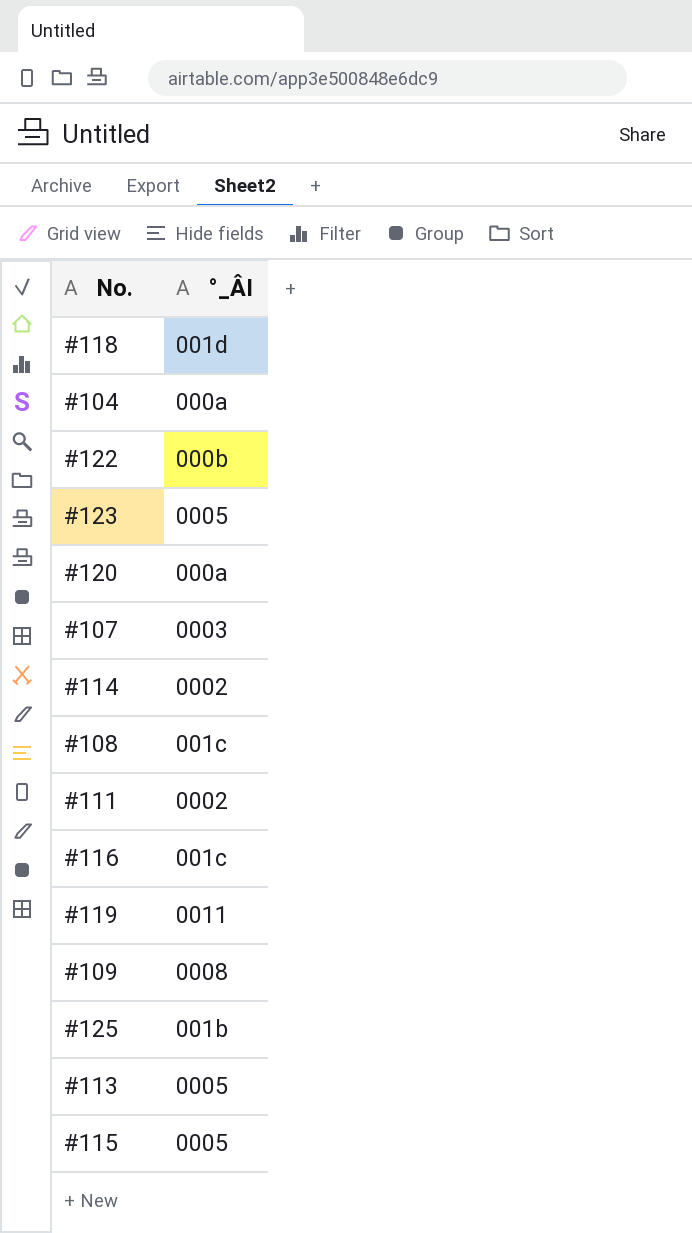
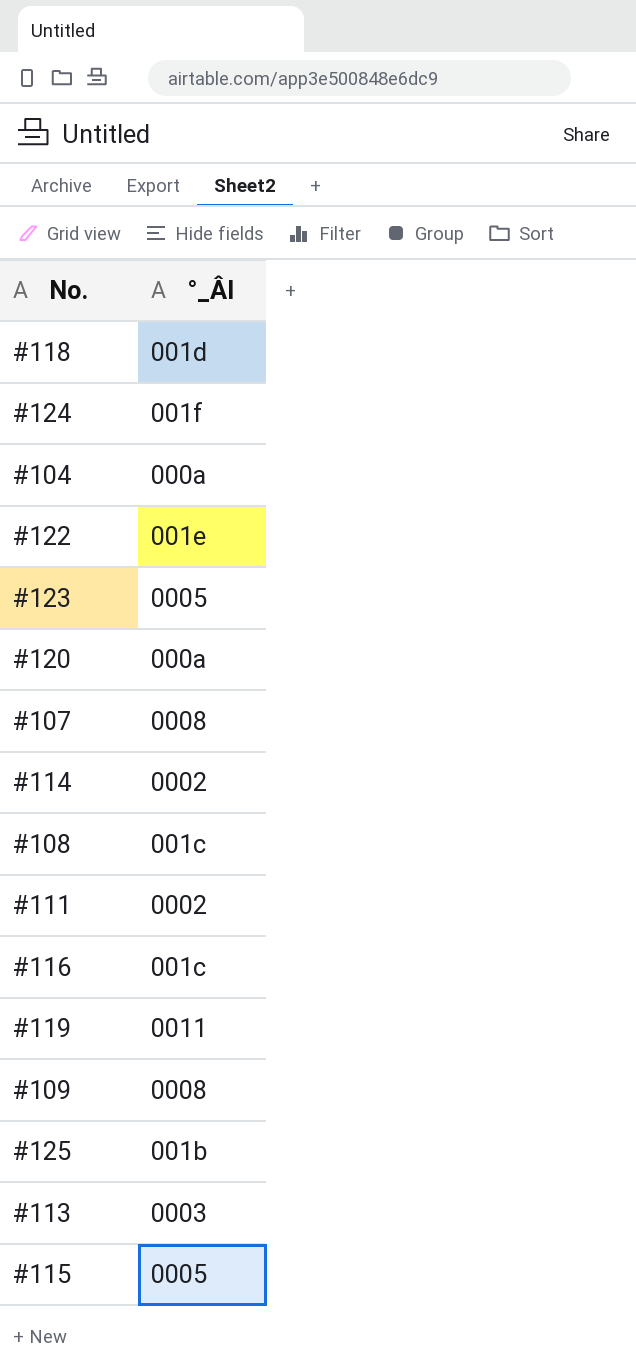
row #124: none -> 001f
#122 | °_ÂI: 000b -> 001e
#107 | °_ÂI: 0003 -> 0008
#113 | °_ÂI: 0005 -> 0003

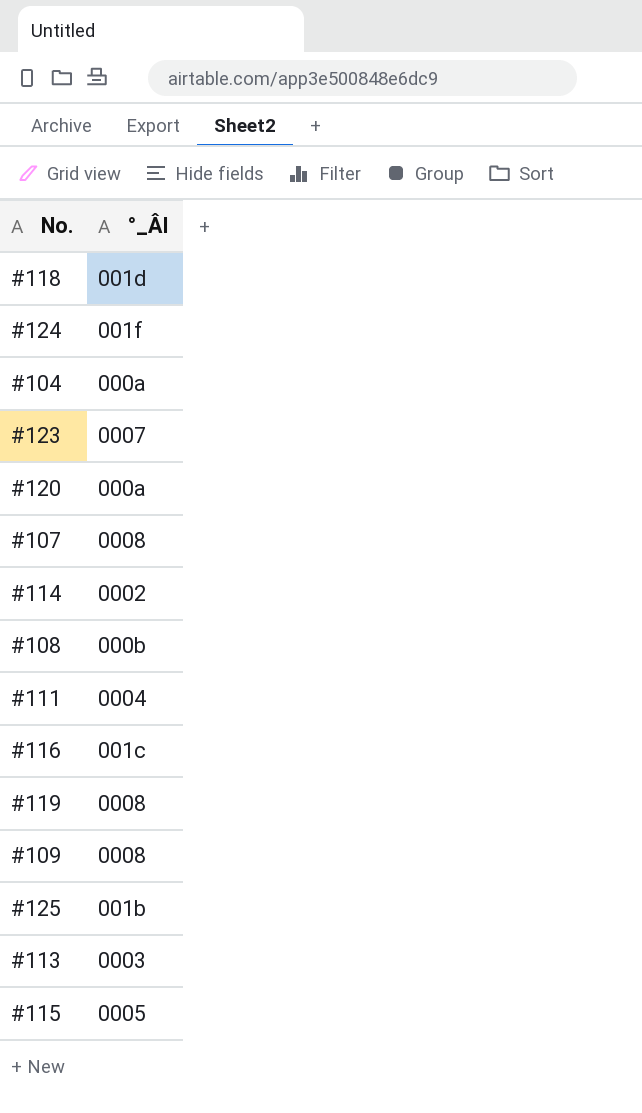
row #122: 001e -> none
#123 | °_ÂI: 0005 -> 0007
#108 | °_ÂI: 001c -> 000b
#111 | °_ÂI: 0002 -> 0004
#119 | °_ÂI: 0011 -> 0008

